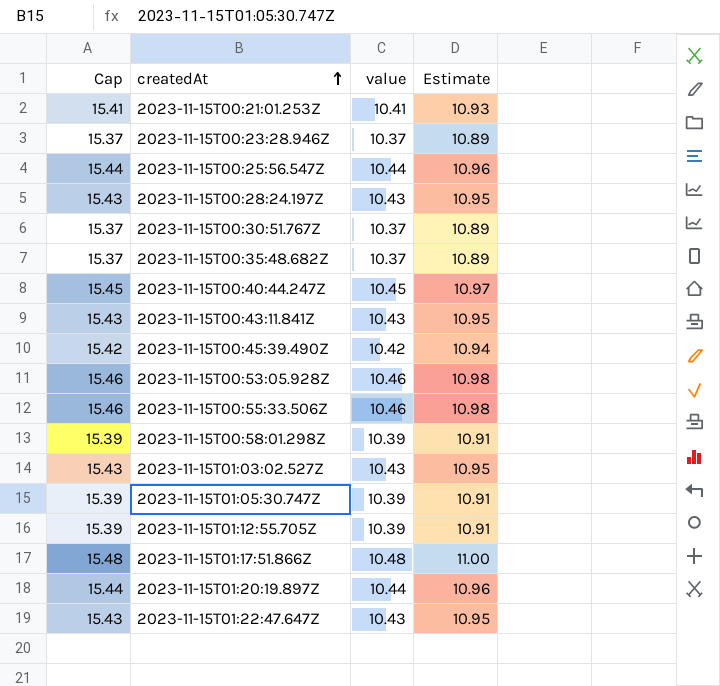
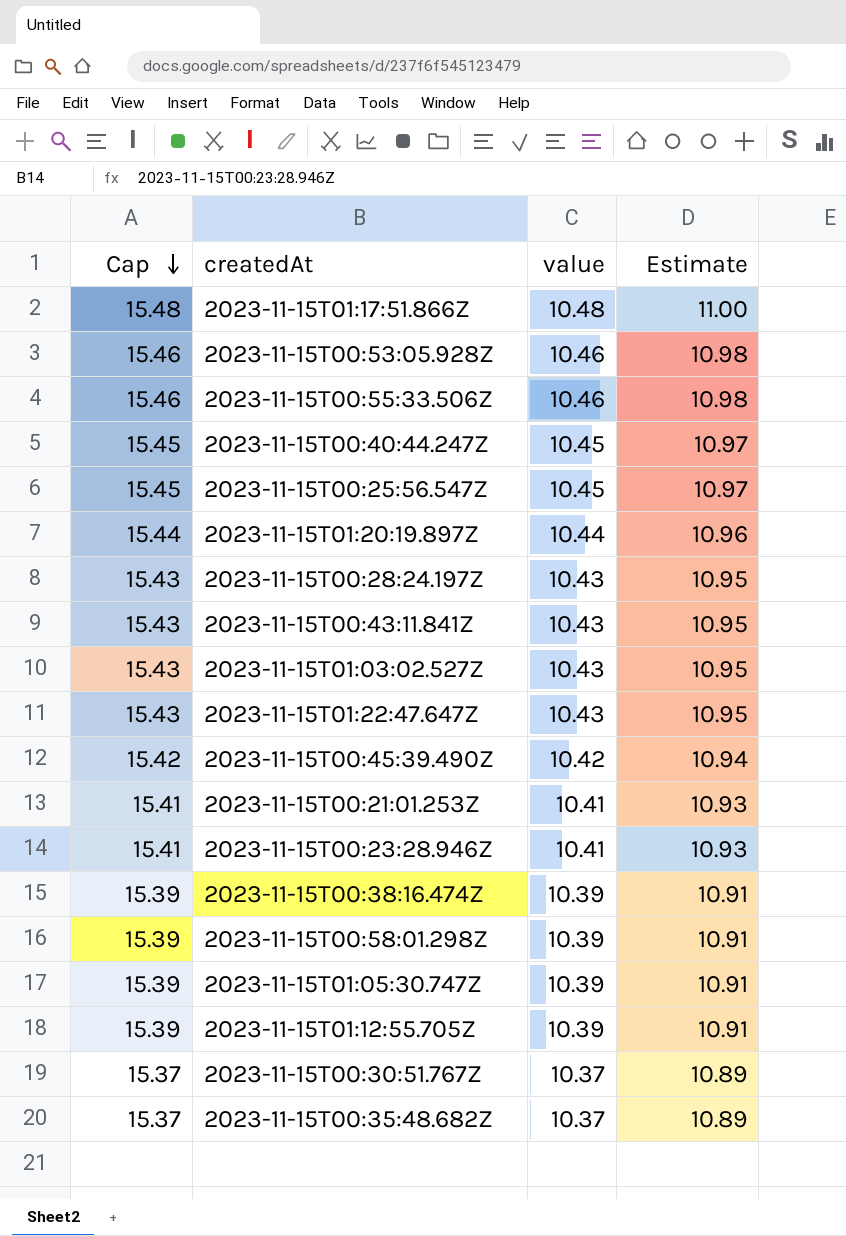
row order: createdAt ascending -> Cap descending
2023-11-15T00:25:56.547Z | Cap: 15.44 -> 15.45
2023-11-15T00:25:56.547Z | value: 10.44 -> 10.45
2023-11-15T00:25:56.547Z | Estimate: 10.96 -> 10.97
2023-11-15T00:23:28.946Z | Cap: 15.37 -> 15.41
2023-11-15T00:23:28.946Z | value: 10.37 -> 10.41
2023-11-15T00:23:28.946Z | Estimate: 10.89 -> 10.93
row 2023-11-15T00:38:16.474Z: none -> 15.39 | 10.39 | 10.91

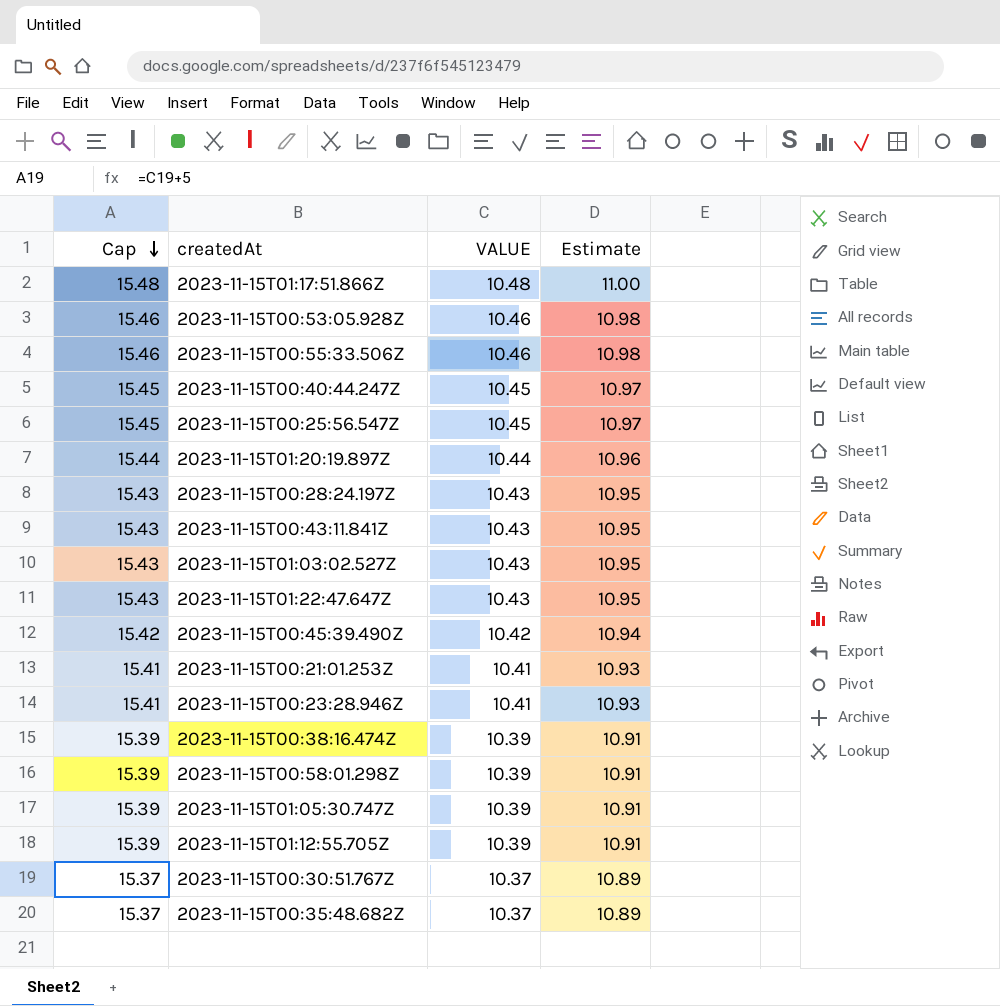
column name: value -> VALUE

